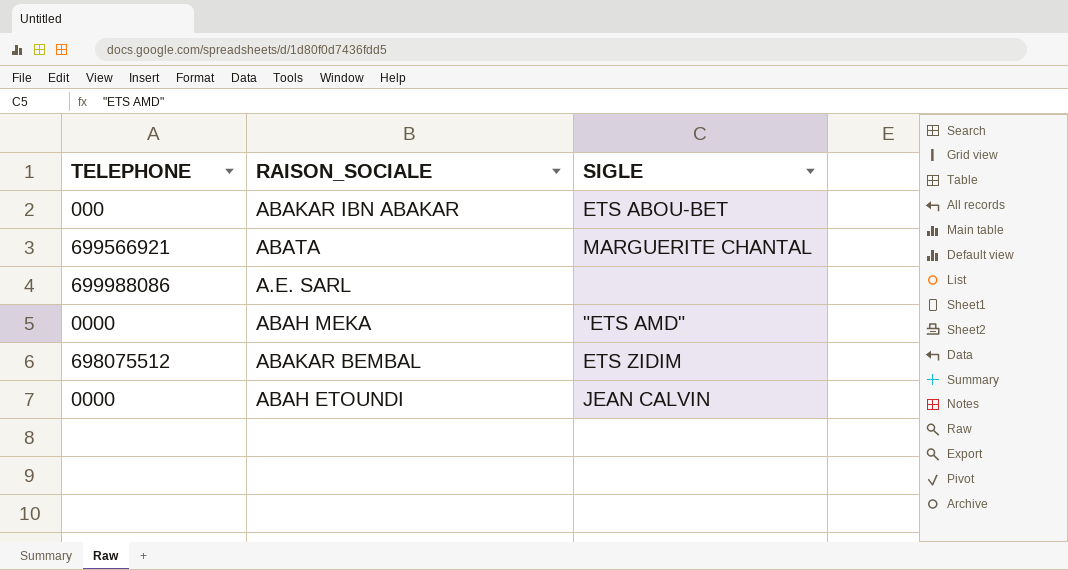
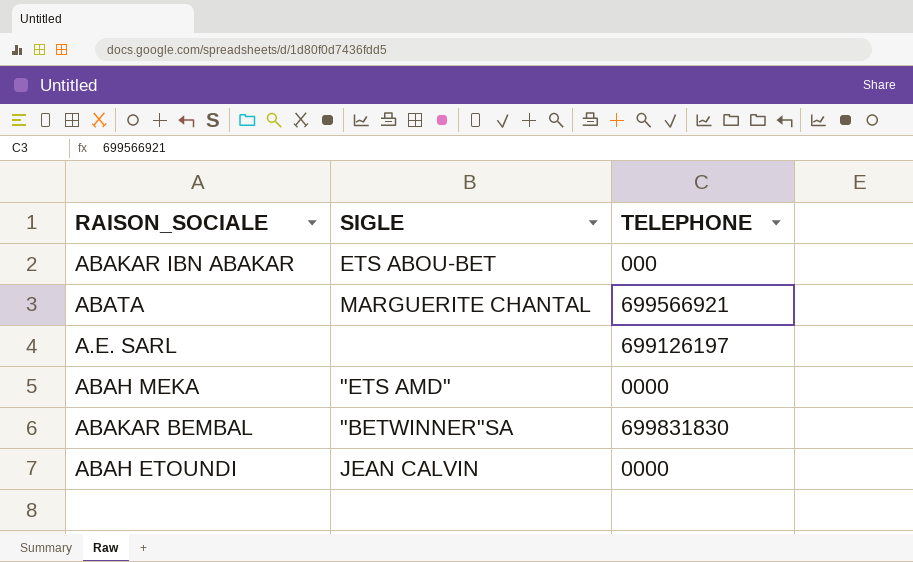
column TELEPHONE | position: 1 -> 3
A.E. SARL | TELEPHONE: 699988086 -> 699126197
ABAKAR BEMBAL | SIGLE: ETS ZIDIM -> "BETWINNER"SA
ABAKAR BEMBAL | TELEPHONE: 698075512 -> 699831830

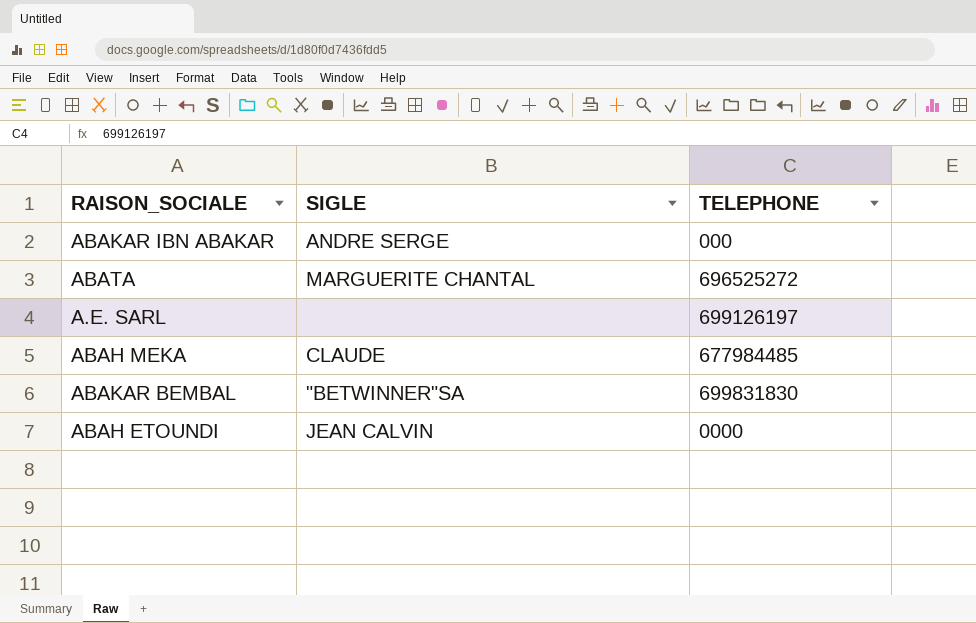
ABAKAR IBN ABAKAR | SIGLE: ETS ABOU-BET -> ANDRE SERGE
ABATA | TELEPHONE: 699566921 -> 696525272
ABAH MEKA | SIGLE: "ETS AMD" -> CLAUDE
ABAH MEKA | TELEPHONE: 0000 -> 677984485

